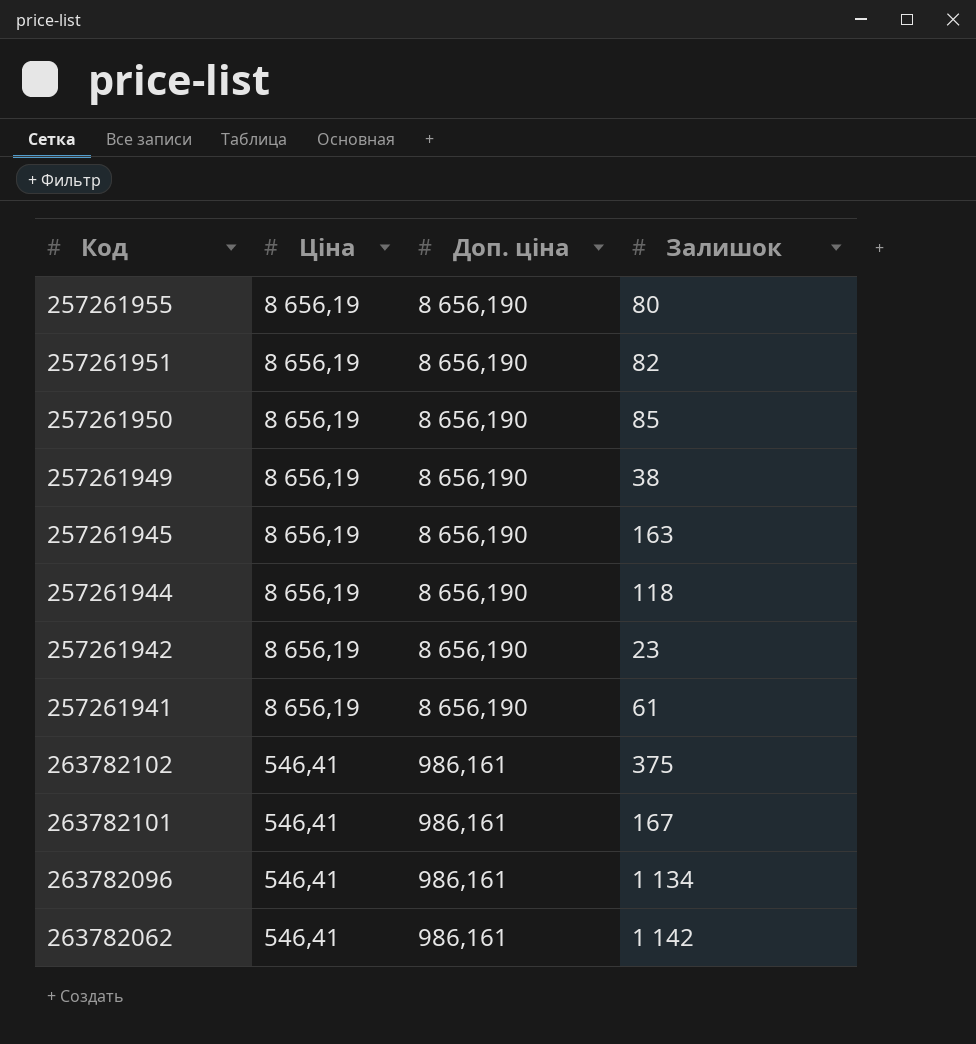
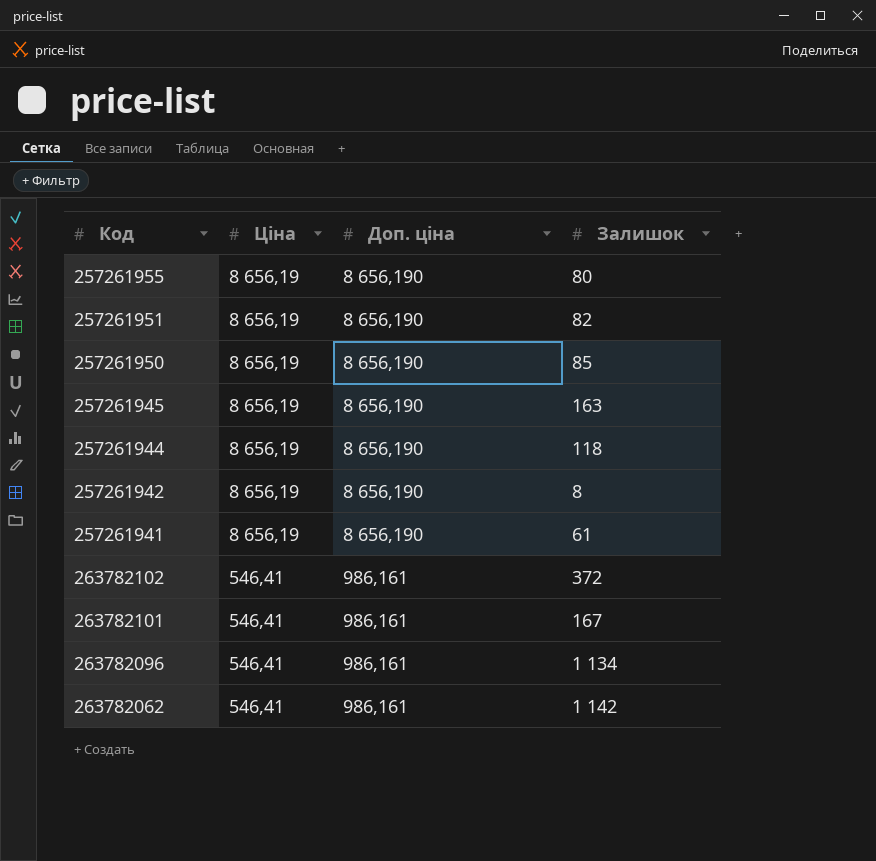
row 257261949: 8 656,19 | 8 656,190 | 38 -> none
257261942 | Залишок: 23 -> 8
263782102 | Залишок: 375 -> 372

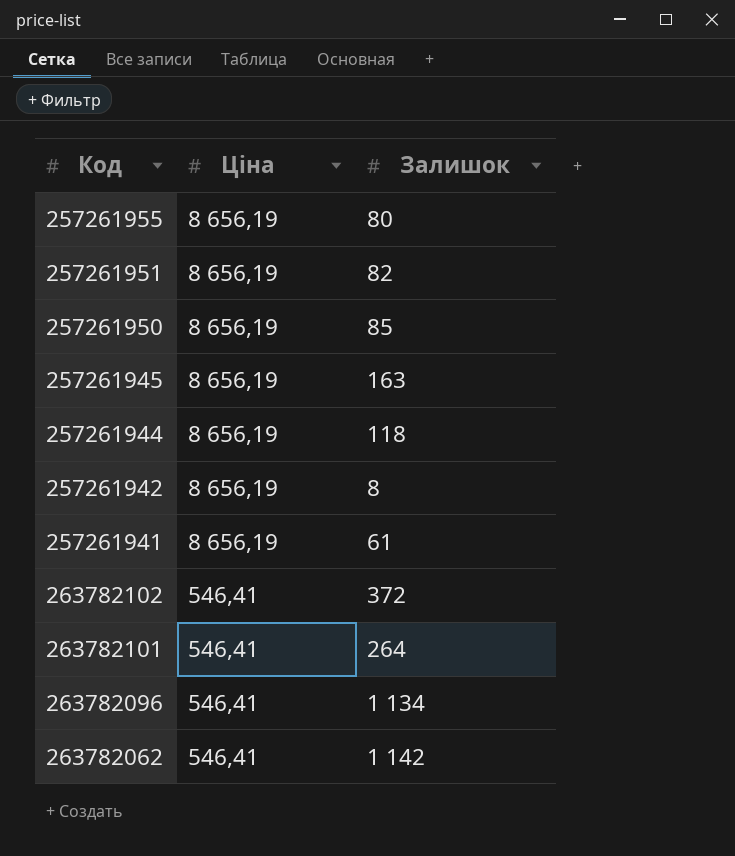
column Доп. ціна | position: 3 -> none
263782101 | Залишок: 167 -> 264

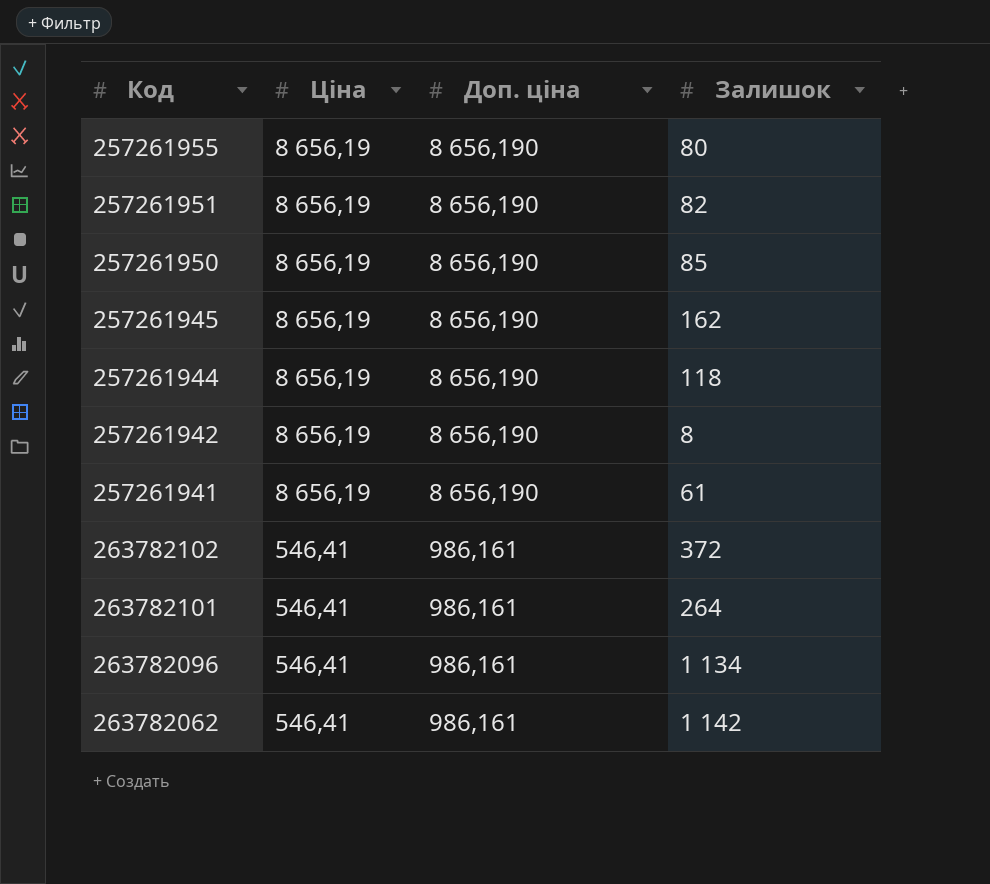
column Доп. ціна | position: none -> 3
257261945 | Залишок: 163 -> 162

